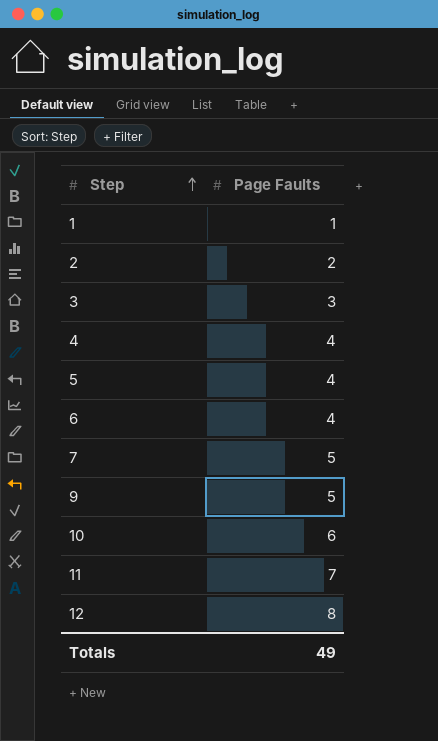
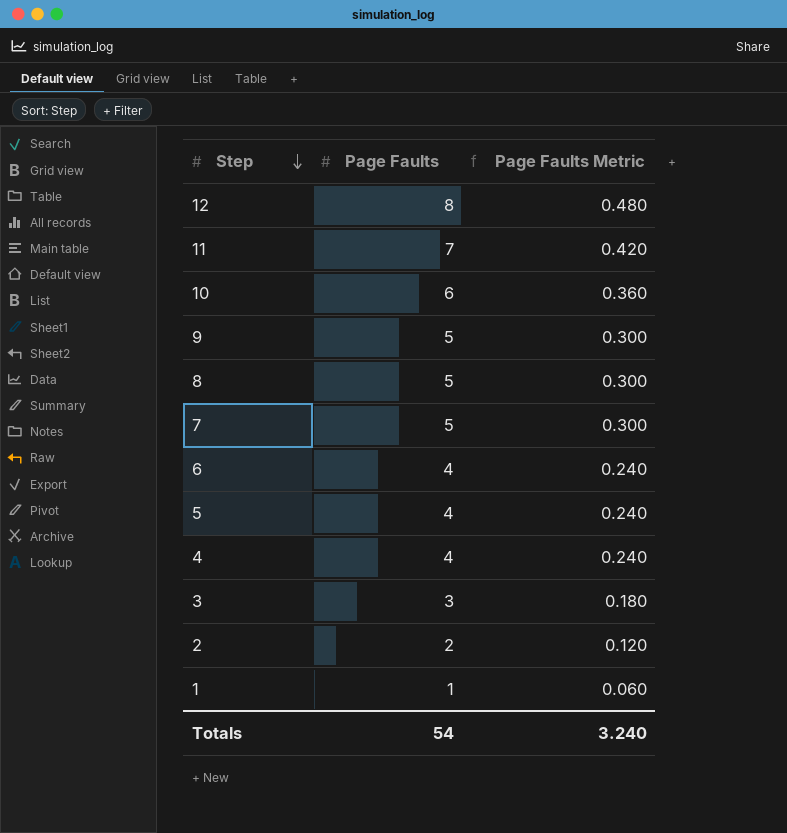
row order: Step ascending -> Step descending
column Page Faults Metric | formula: none -> [Page Faults] * 0.06
row 8: none -> 5 | 0.300
Totals | Page Faults: 49 -> 54

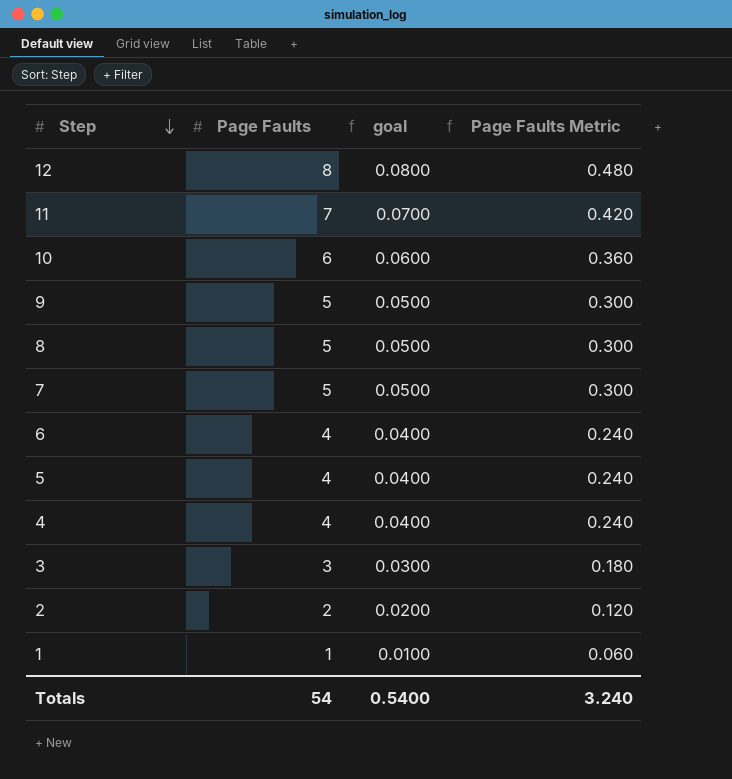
column goal | formula: none -> [Page Faults] * 0.01

